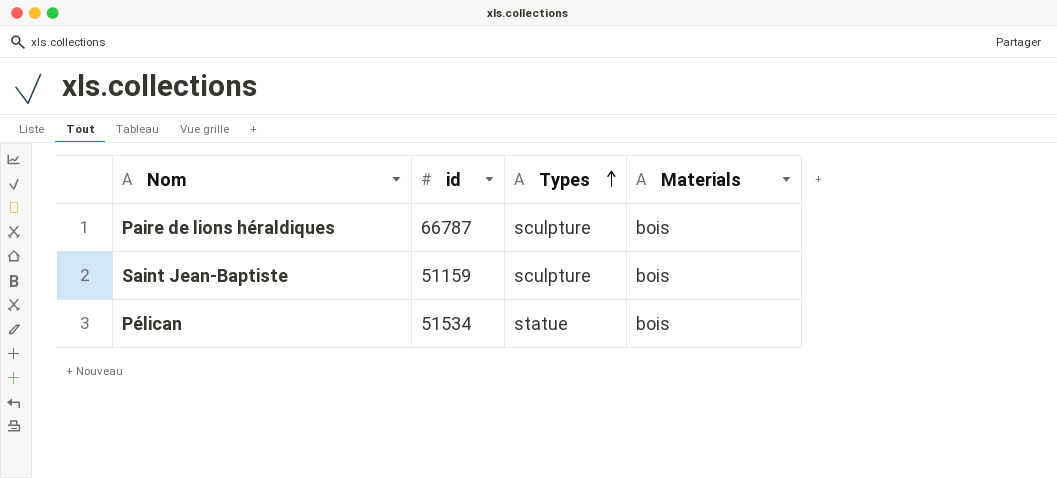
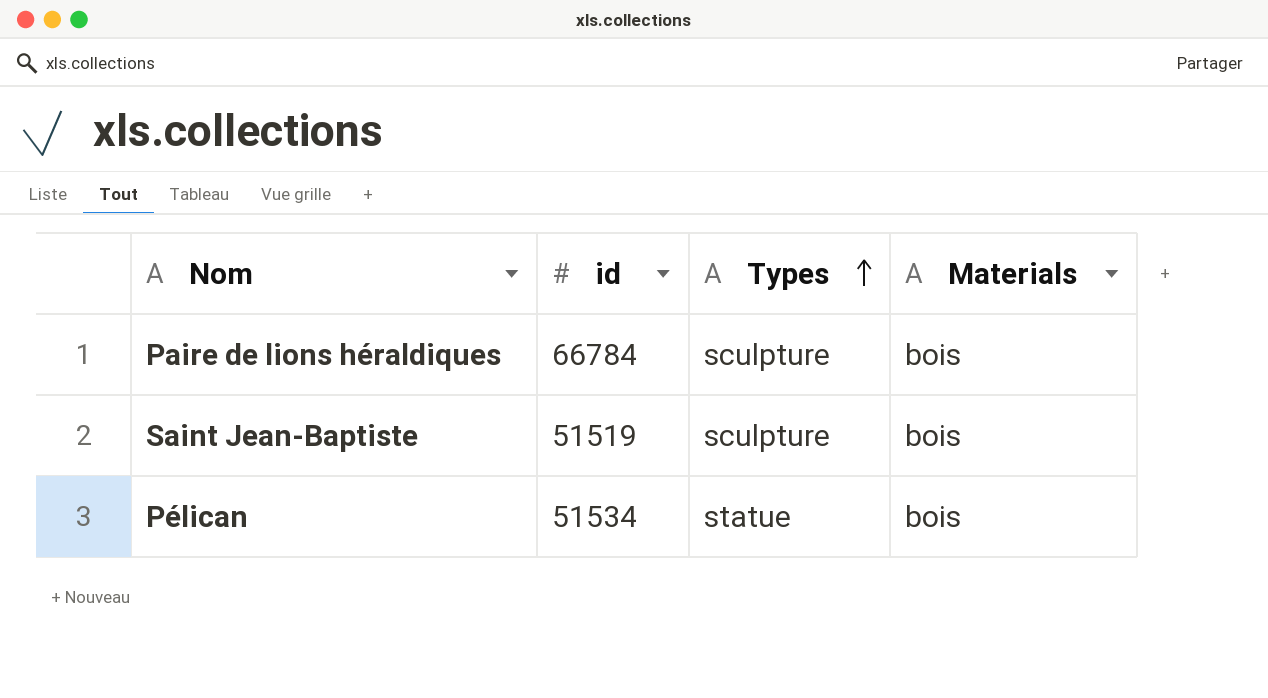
Paire de lions héraldiques | id: 66787 -> 66784
Saint Jean-Baptiste | id: 51159 -> 51519

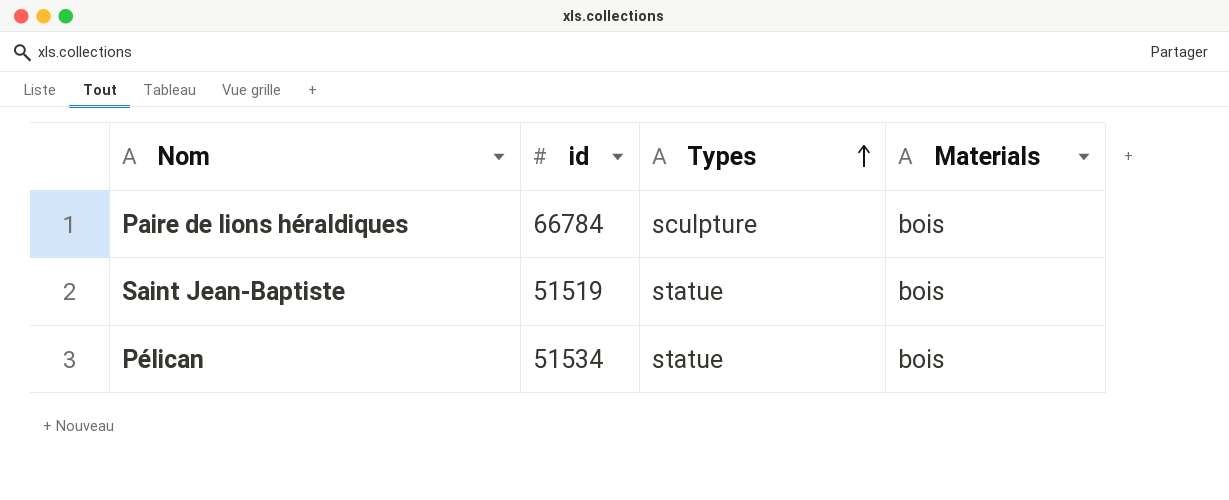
Saint Jean-Baptiste | Types: sculpture -> statue

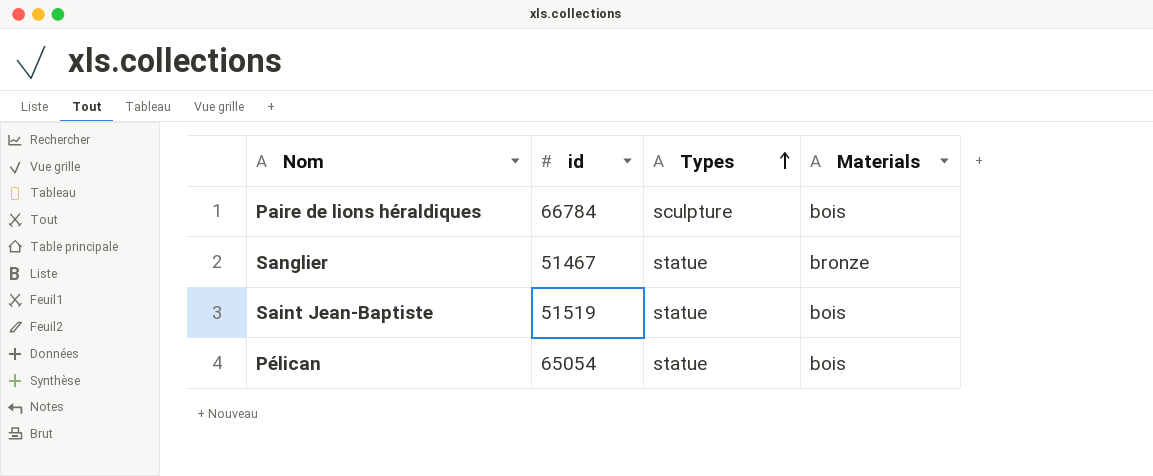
row Sanglier: none -> 51467 | statue | bronze
Pélican | id: 51534 -> 65054

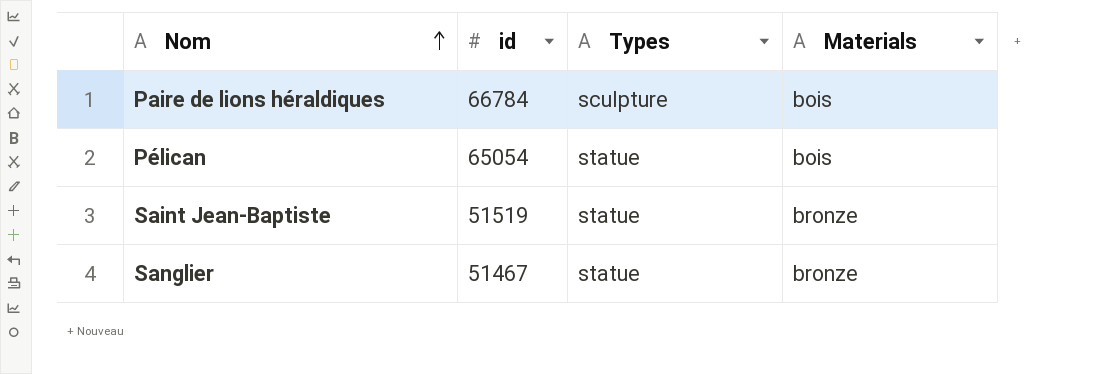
row order: Types ascending -> Nom ascending
Saint Jean-Baptiste | Materials: bois -> bronze

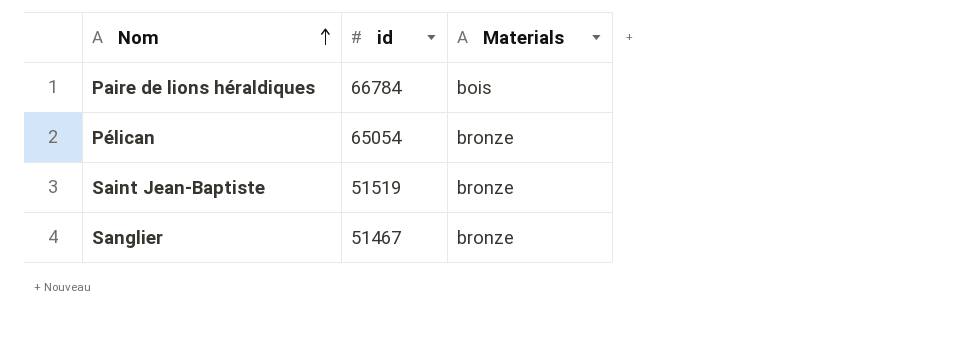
column Types | position: 3 -> none
Pélican | Materials: bois -> bronze

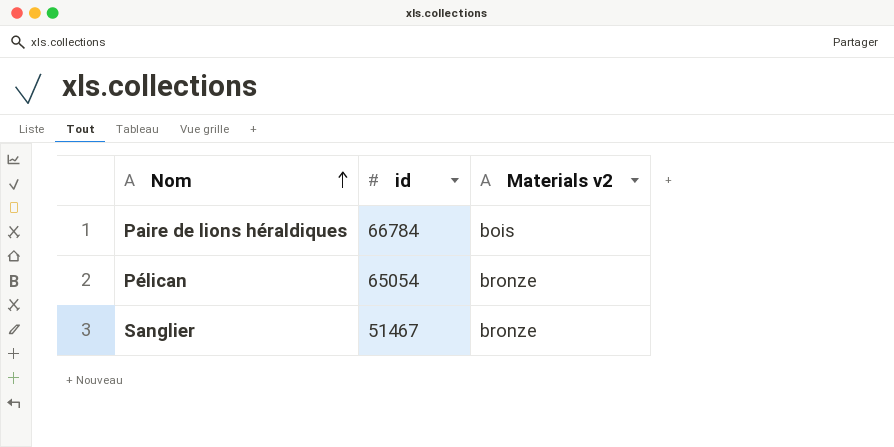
column name: Materials -> Materials v2
row Saint Jean-Baptiste: 51519 | bronze -> none

